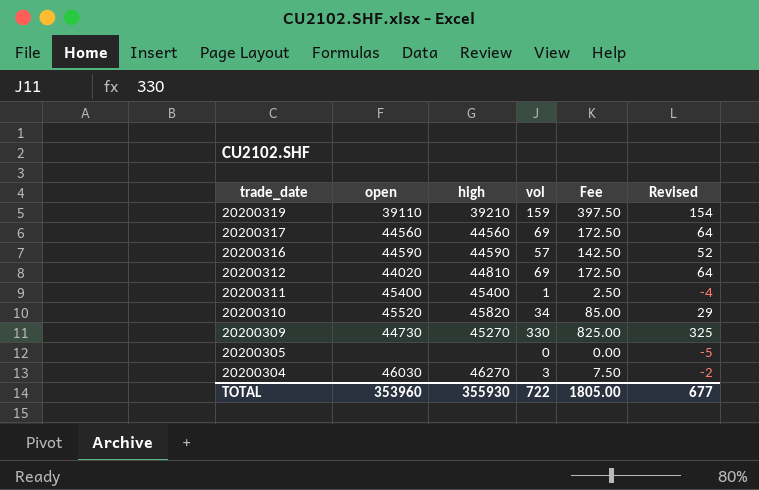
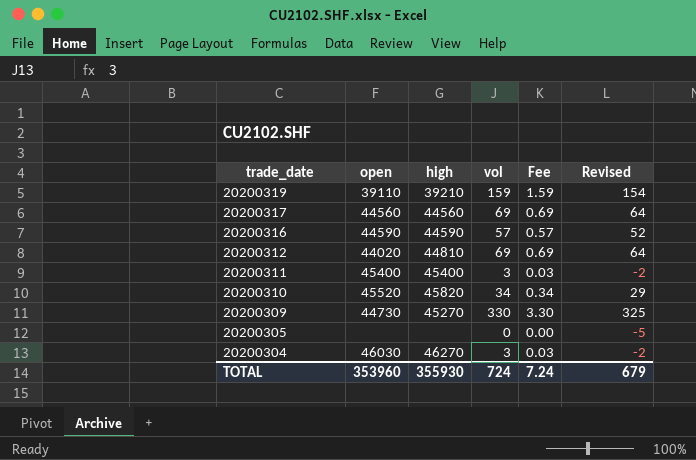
column Fee | formula: [vol] * 2.5 -> [vol] * 0.01
20200311 | vol: 1 -> 3
20200311 | Revised: -4 -> -2
TOTAL | vol: 722 -> 724
TOTAL | Fee: 1805.00 -> 7.24
TOTAL | Revised: 677 -> 679

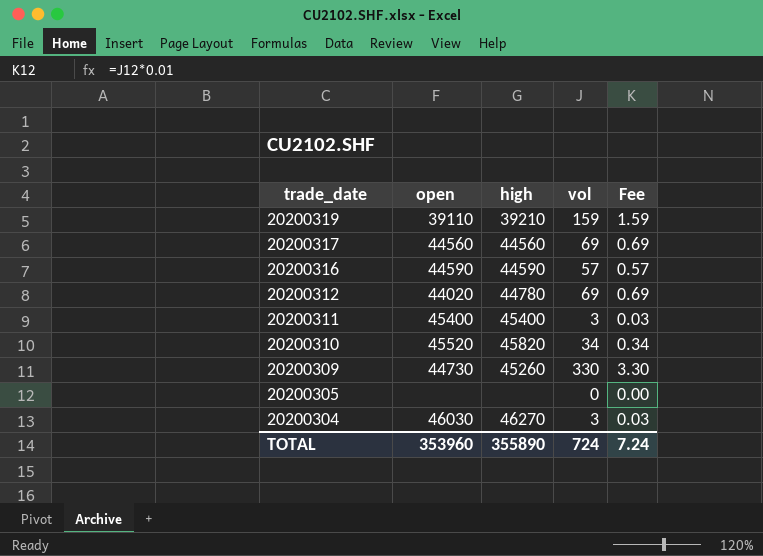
column Revised | formula: [vol] - 5 -> none
20200312 | high: 44810 -> 44780
20200309 | high: 45270 -> 45260
TOTAL | high: 355930 -> 355890

